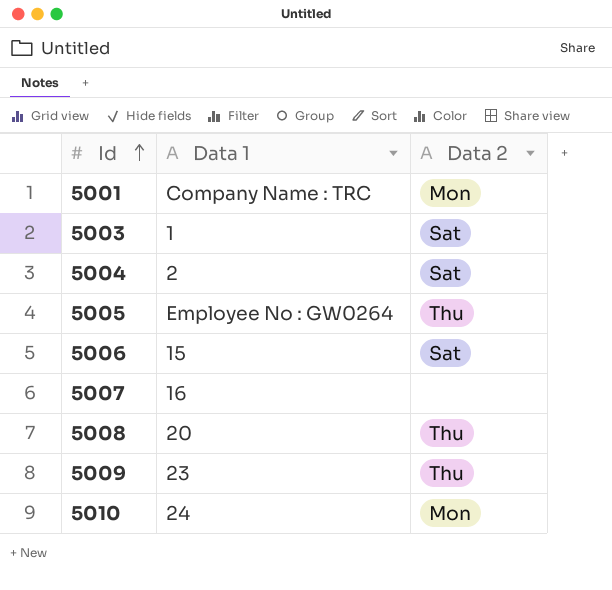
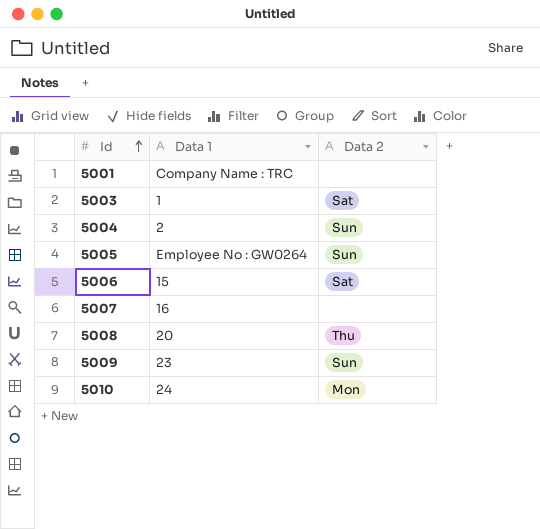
5001 | Data 2: Mon -> none
5004 | Data 2: Sat -> Sun
5005 | Data 2: Thu -> Sun
5009 | Data 2: Thu -> Sun

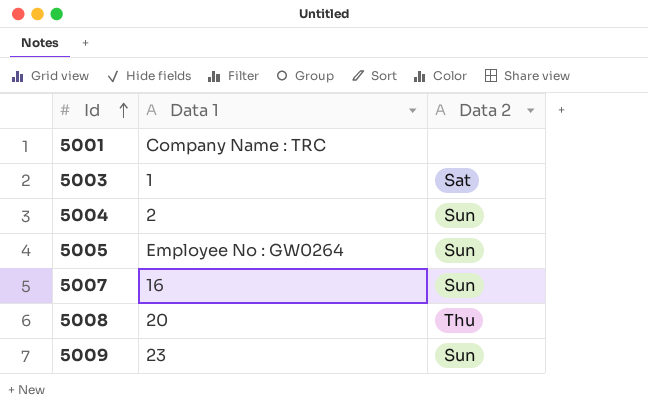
row 5006: 15 | Sat -> none
row 5010: 24 | Mon -> none
5007 | Data 2: none -> Sun

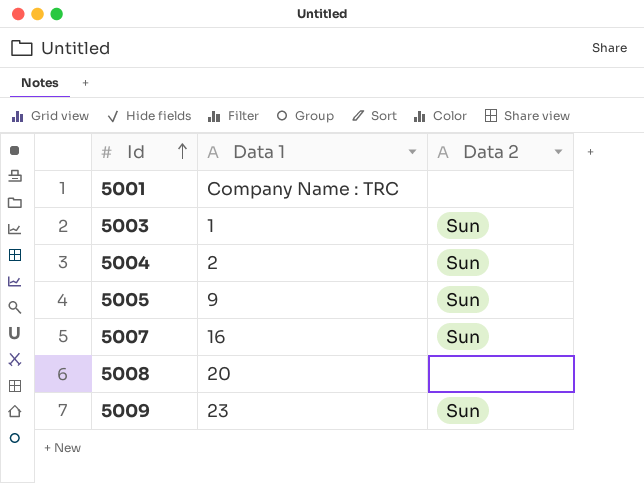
5003 | Data 2: Sat -> Sun
5005 | Data 1: Employee No : GW0264 -> 9
5008 | Data 2: Thu -> none

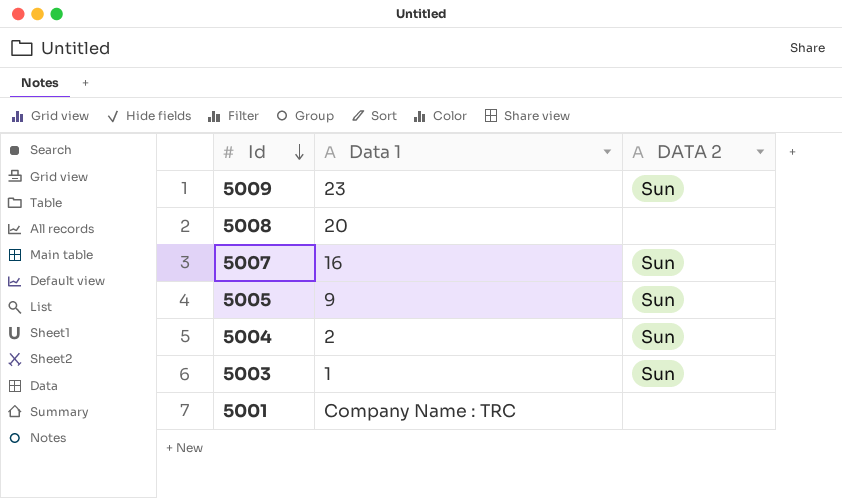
row order: Id ascending -> Id descending
column name: Data 2 -> DATA 2

